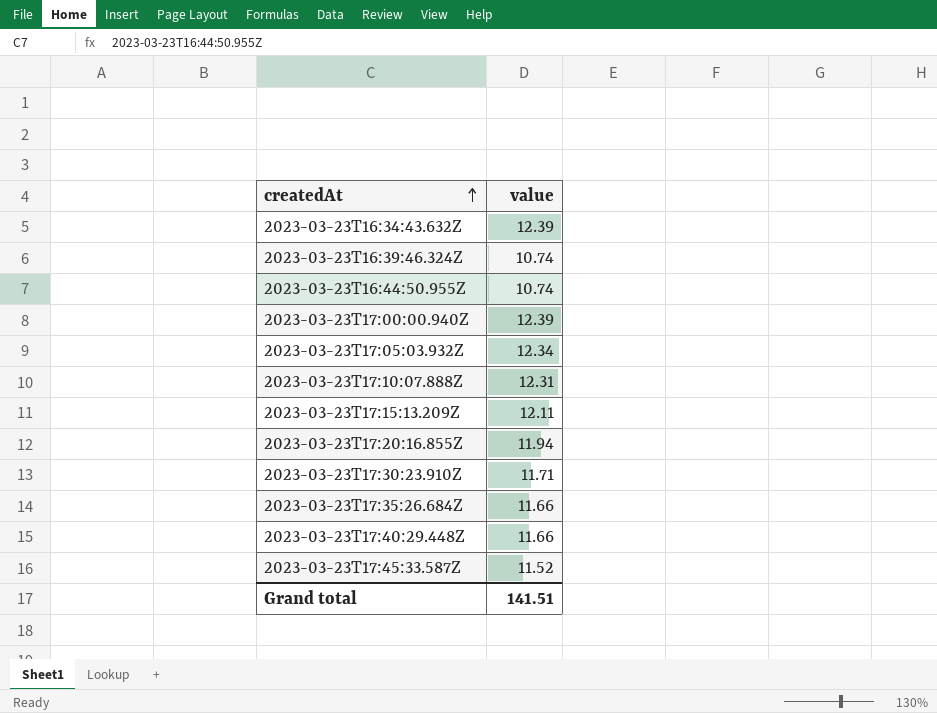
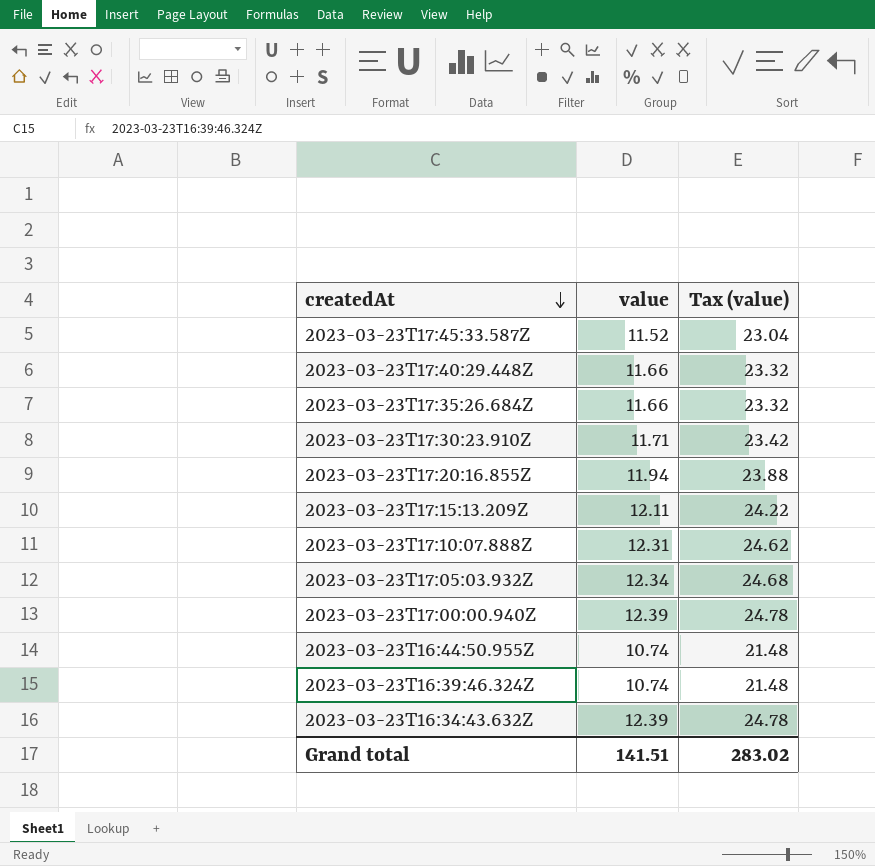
row order: createdAt ascending -> createdAt descending
column Tax (value) | formula: none -> [value] * 2

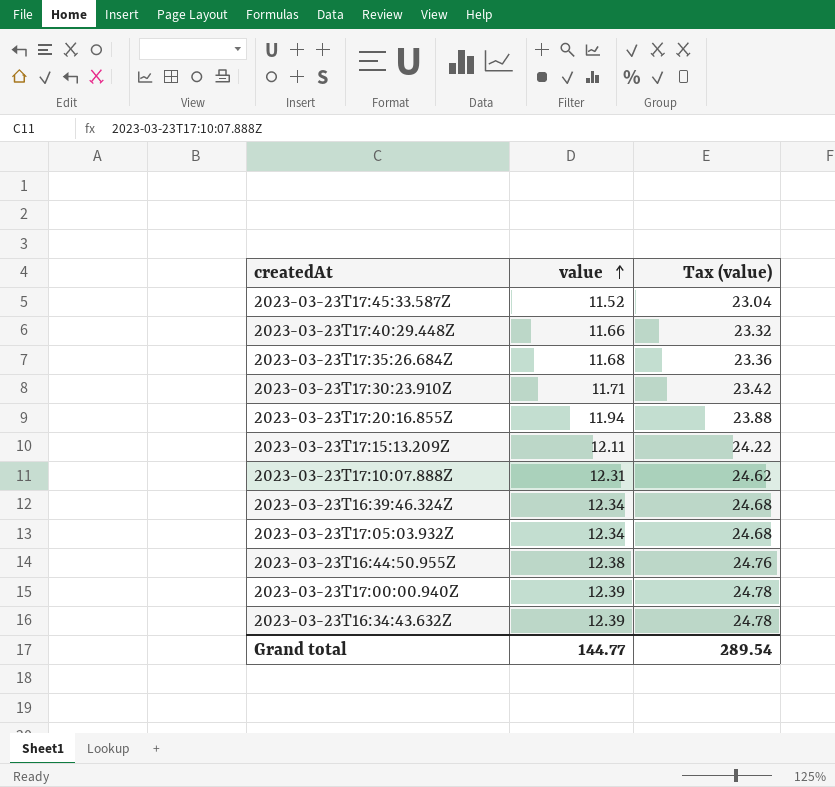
row order: createdAt descending -> value ascending
2023-03-23T17:35:26.684Z | value: 11.66 -> 11.68
2023-03-23T17:35:26.684Z | Tax (value): 23.32 -> 23.36
2023-03-23T16:39:46.324Z | value: 10.74 -> 12.34
2023-03-23T16:39:46.324Z | Tax (value): 21.48 -> 24.68
2023-03-23T16:44:50.955Z | value: 10.74 -> 12.38
2023-03-23T16:44:50.955Z | Tax (value): 21.48 -> 24.76
Grand total | value: 141.51 -> 144.77
Grand total | Tax (value): 283.02 -> 289.54

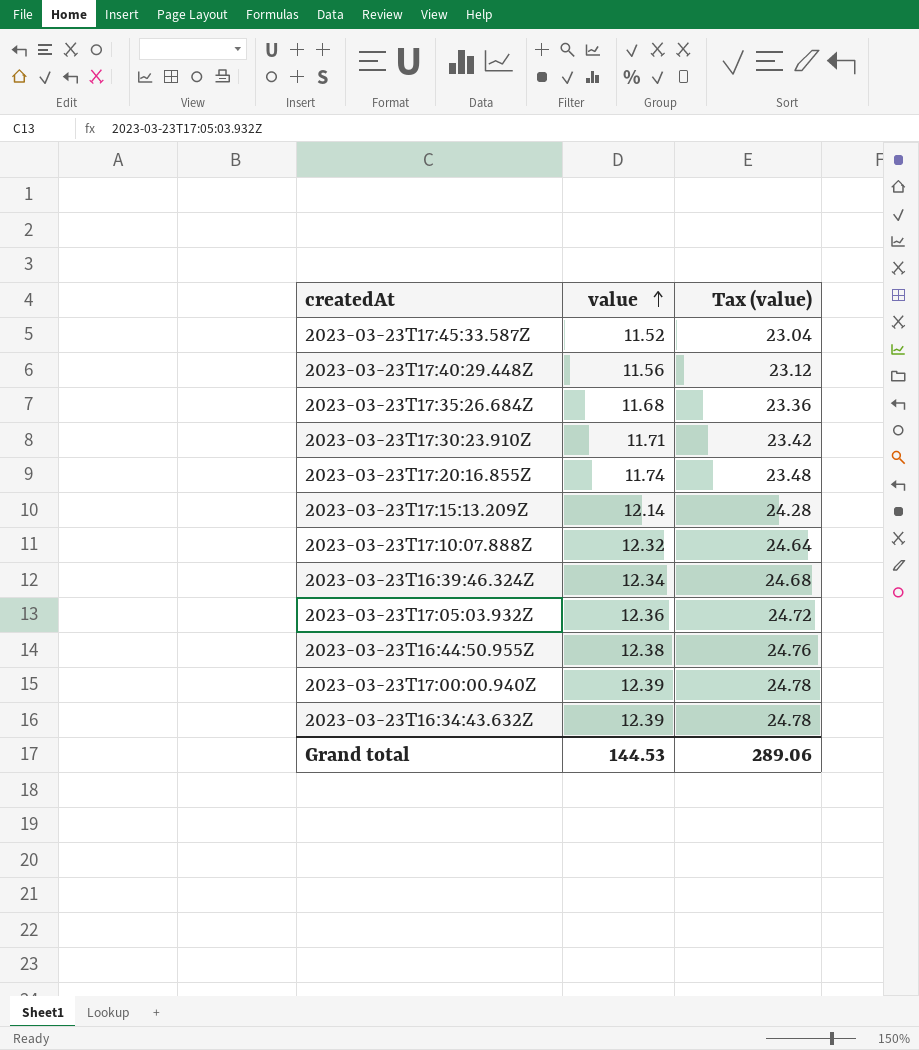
2023-03-23T17:40:29.448Z | value: 11.66 -> 11.56
2023-03-23T17:40:29.448Z | Tax (value): 23.32 -> 23.12
2023-03-23T17:20:16.855Z | value: 11.94 -> 11.74
2023-03-23T17:20:16.855Z | Tax (value): 23.88 -> 23.48
2023-03-23T17:15:13.209Z | value: 12.11 -> 12.14
2023-03-23T17:15:13.209Z | Tax (value): 24.22 -> 24.28
2023-03-23T17:10:07.888Z | value: 12.31 -> 12.32
2023-03-23T17:10:07.888Z | Tax (value): 24.62 -> 24.64
2023-03-23T17:05:03.932Z | value: 12.34 -> 12.36
2023-03-23T17:05:03.932Z | Tax (value): 24.68 -> 24.72
Grand total | value: 144.77 -> 144.53
Grand total | Tax (value): 289.54 -> 289.06

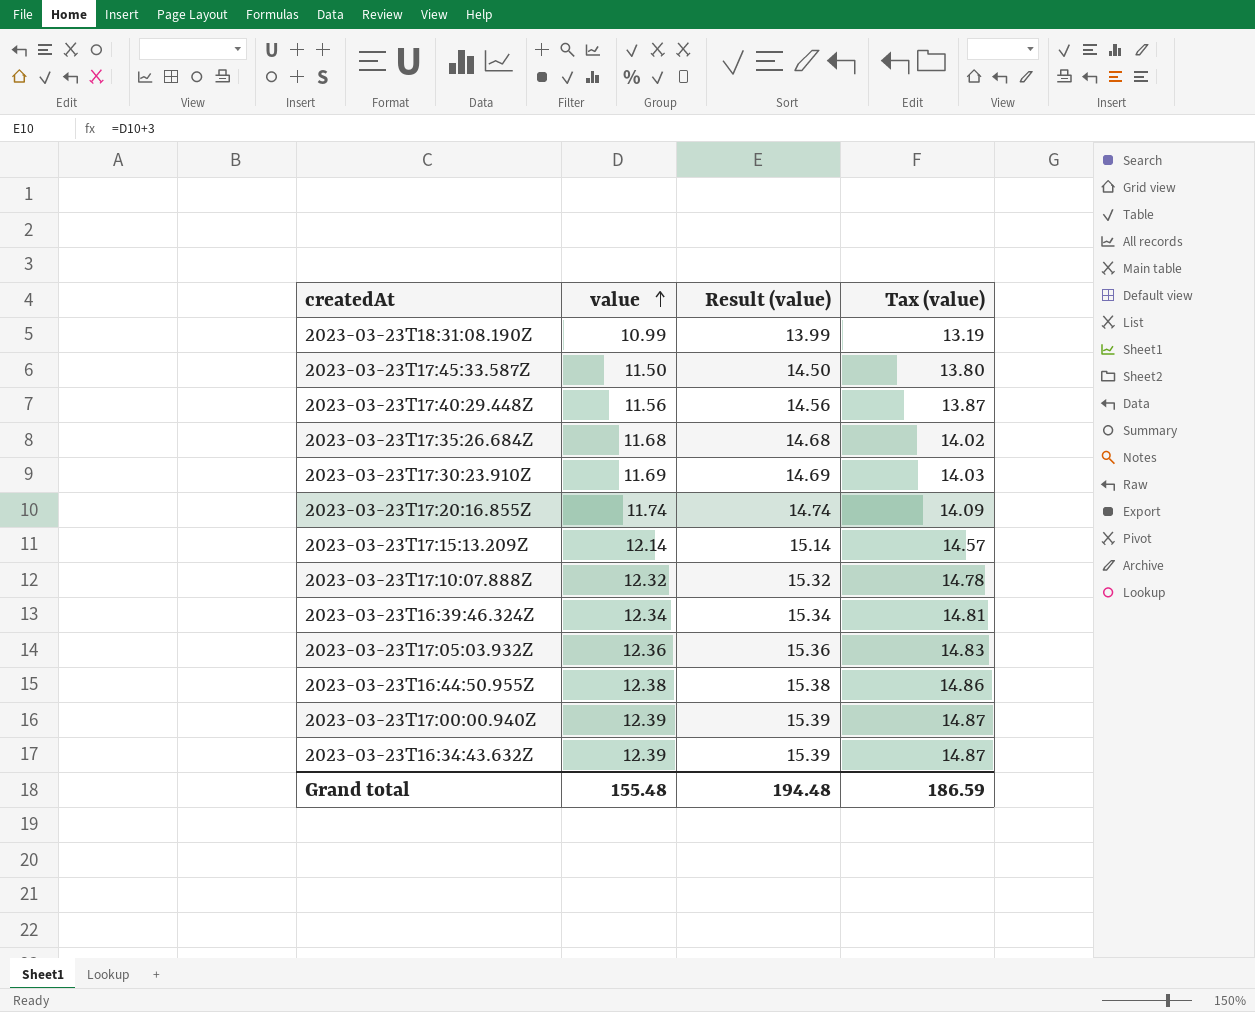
column Result (value) | formula: none -> [value] + 3
column Tax (value) | formula: [value] * 2 -> [value] * 1.2
row 2023-03-23T18:31:08.190Z: none -> 10.99 | 13.99 | 13.19
2023-03-23T17:45:33.587Z | value: 11.52 -> 11.50
2023-03-23T17:30:23.910Z | value: 11.71 -> 11.69
Grand total | value: 144.53 -> 155.48
Grand total | Tax (value): 289.06 -> 186.59

